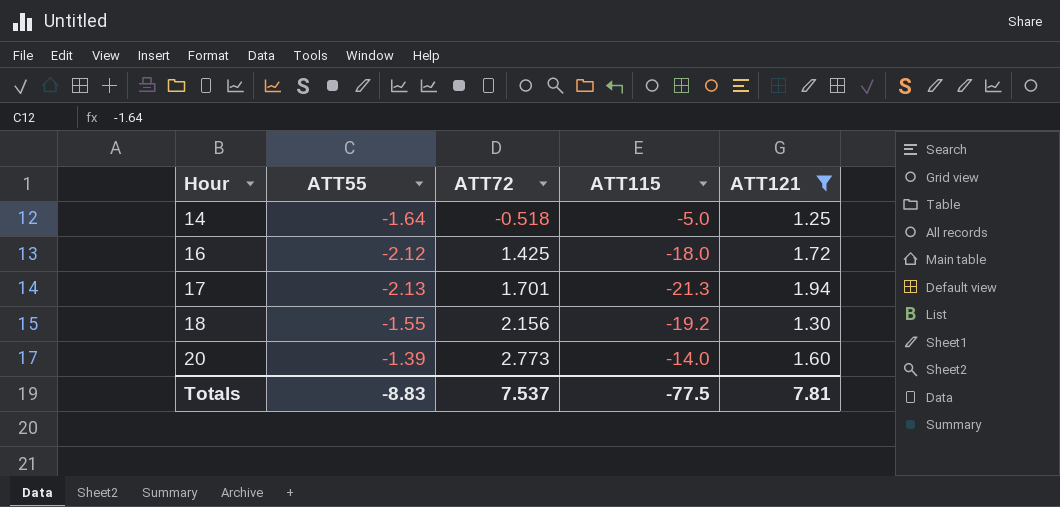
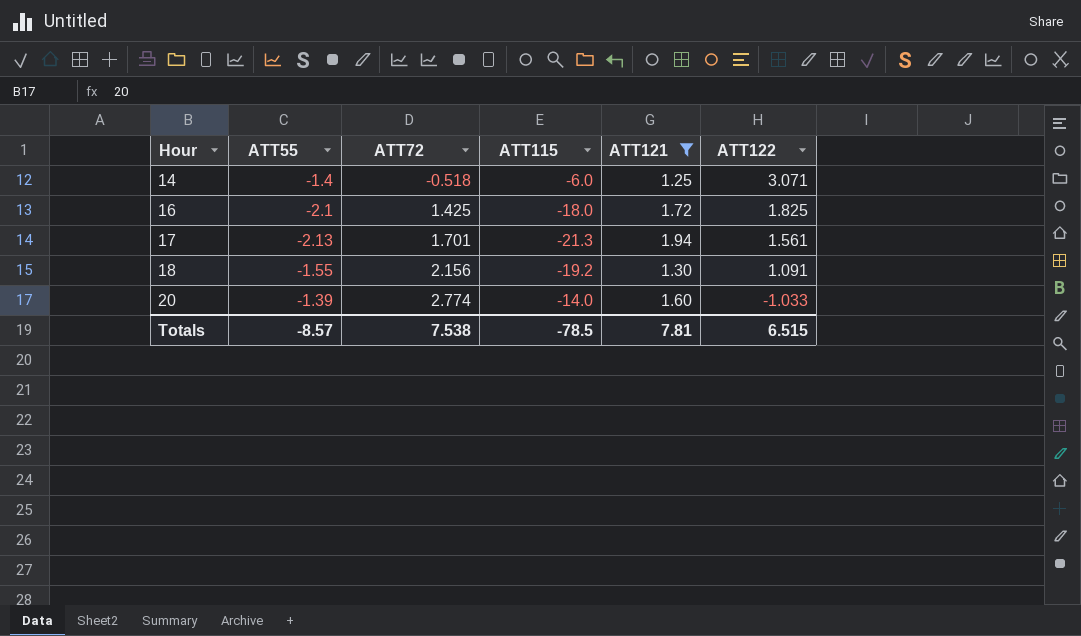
column ATT122 | position: none -> 6
14 | ATT55: -1.64 -> -1.4
14 | ATT115: -5.0 -> -6.0
16 | ATT55: -2.12 -> -2.1
20 | ATT72: 2.773 -> 2.774
Totals | ATT55: -8.83 -> -8.57
Totals | ATT72: 7.537 -> 7.538
Totals | ATT115: -77.5 -> -78.5

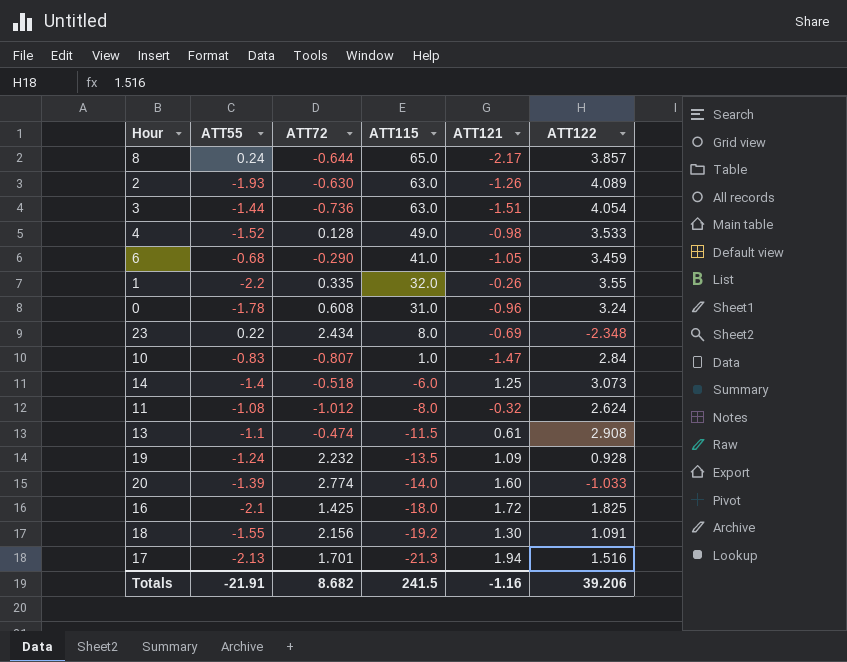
filter: ATT121 >= 1.25 -> none
row order: Hour ascending -> ATT115 descending
14 | ATT122: 3.071 -> 3.073
17 | ATT122: 1.561 -> 1.516
Totals | ATT55: -8.57 -> -21.91
Totals | ATT72: 7.538 -> 8.682
Totals | ATT115: -78.5 -> 241.5
Totals | ATT121: 7.81 -> -1.16
Totals | ATT122: 6.515 -> 39.206

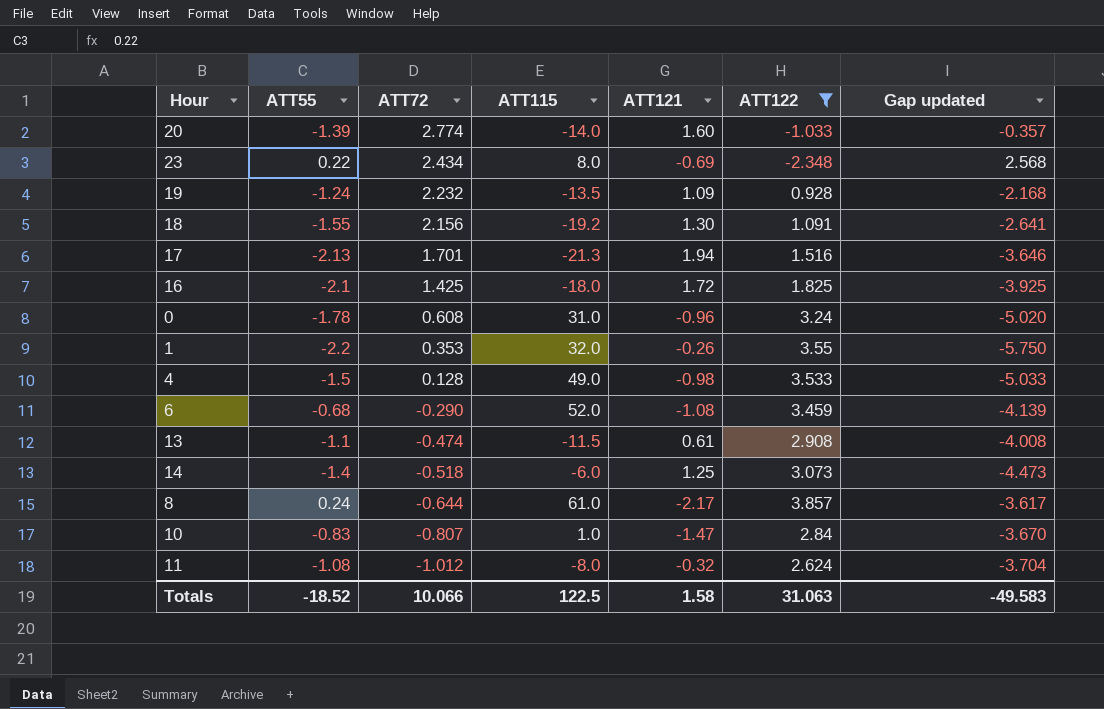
filter: none -> ATT122 <= 3.857
row order: ATT115 descending -> ATT72 descending
column Gap updated | formula: none -> [ATT55] - [ATT122]
1 | ATT72: 0.335 -> 0.353
4 | ATT55: -1.52 -> -1.5
6 | ATT115: 41.0 -> 52.0
6 | ATT121: -1.05 -> -1.08
8 | ATT115: 65.0 -> 61.0
Totals | ATT55: -21.91 -> -18.52
Totals | ATT72: 8.682 -> 10.066
Totals | ATT115: 241.5 -> 122.5
Totals | ATT121: -1.16 -> 1.58
Totals | ATT122: 39.206 -> 31.063

